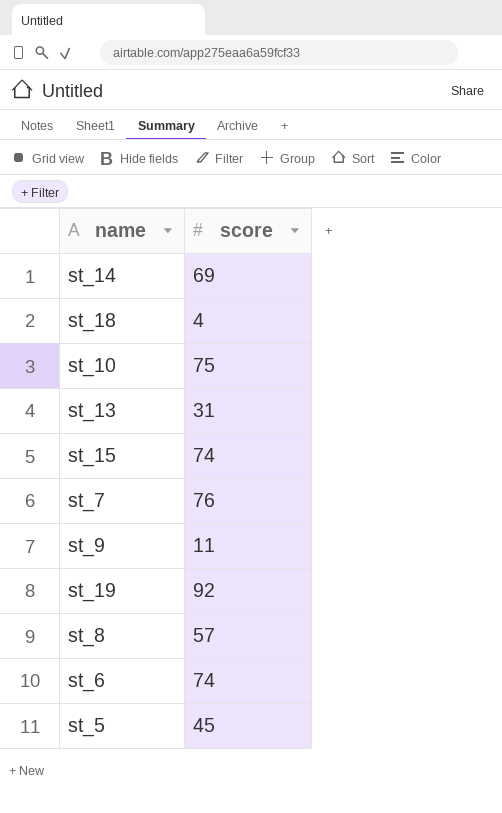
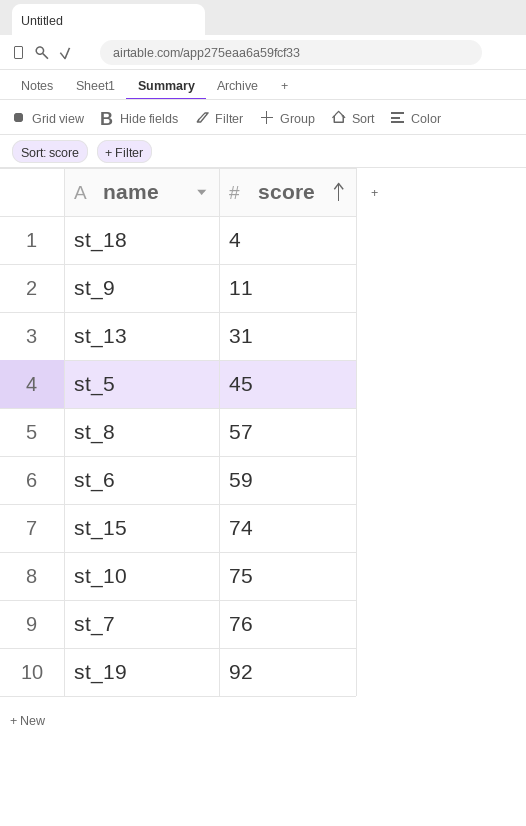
row order: none -> score ascending
row st_14: 69 -> none
st_6 | score: 74 -> 59

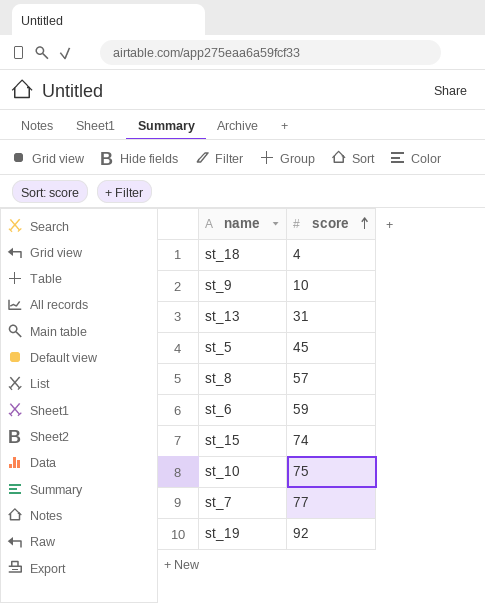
st_9 | score: 11 -> 10
st_7 | score: 76 -> 77

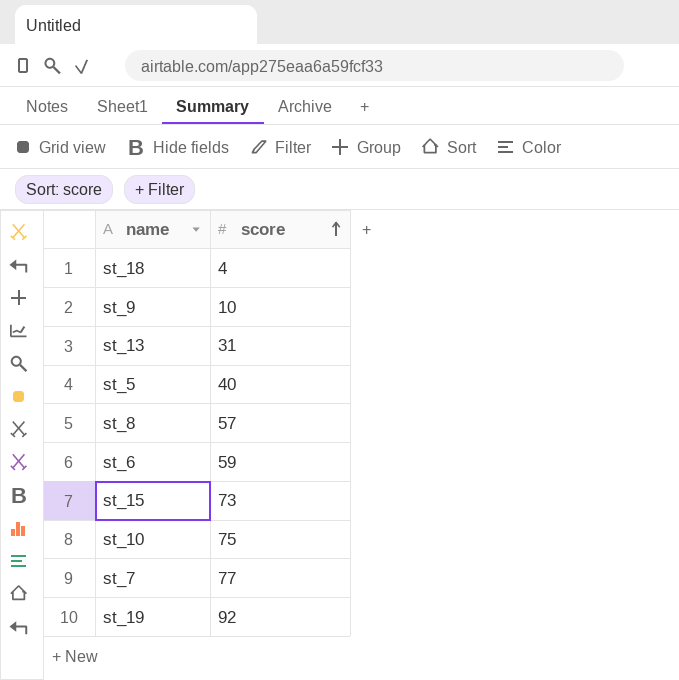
st_5 | score: 45 -> 40
st_15 | score: 74 -> 73

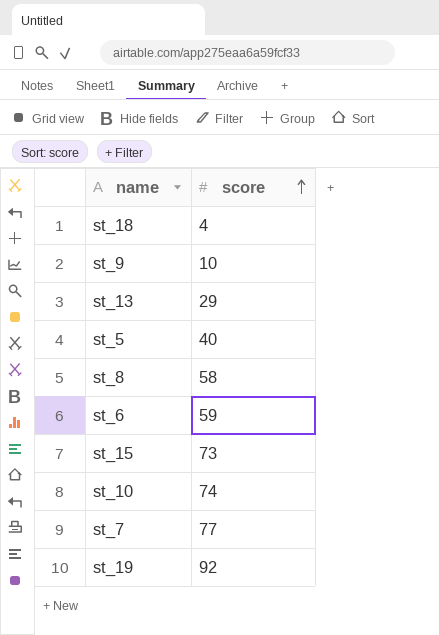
st_13 | score: 31 -> 29
st_8 | score: 57 -> 58
st_10 | score: 75 -> 74

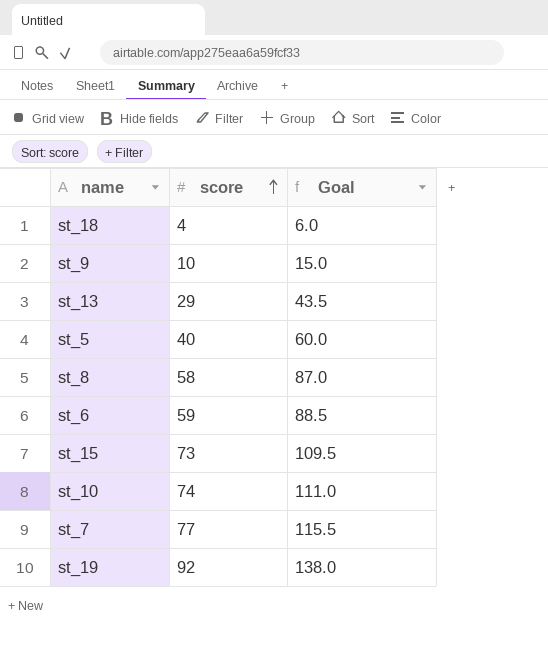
column Goal | formula: none -> [score] * 1.5

